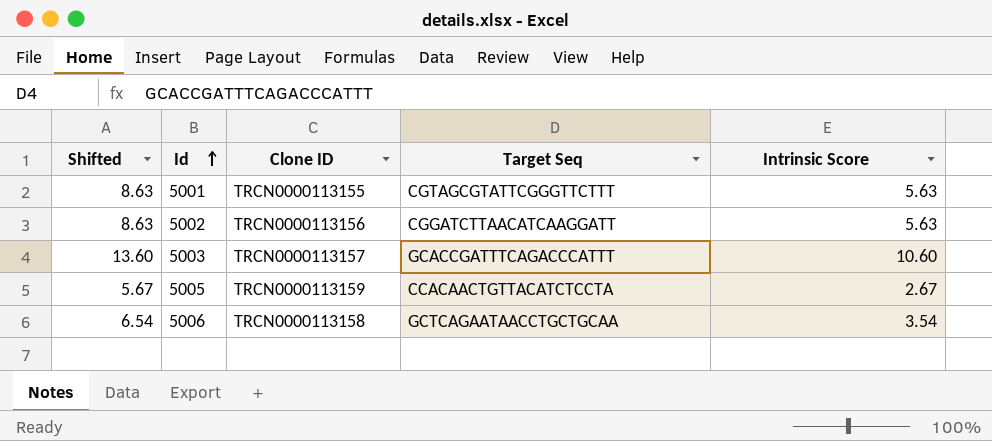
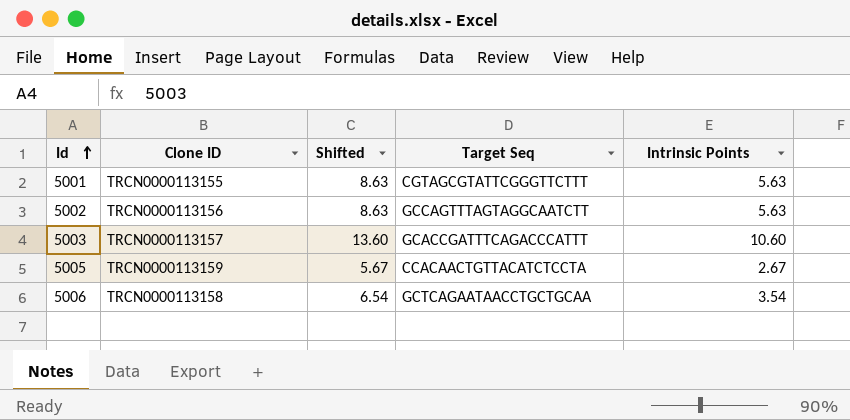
column Shifted | position: 1 -> 3
column name: Intrinsic Score -> Intrinsic Points
5002 | Target Seq: CGGATCTTAACATCAAGGATT -> GCCAGTTTAGTAGGCAATCTT

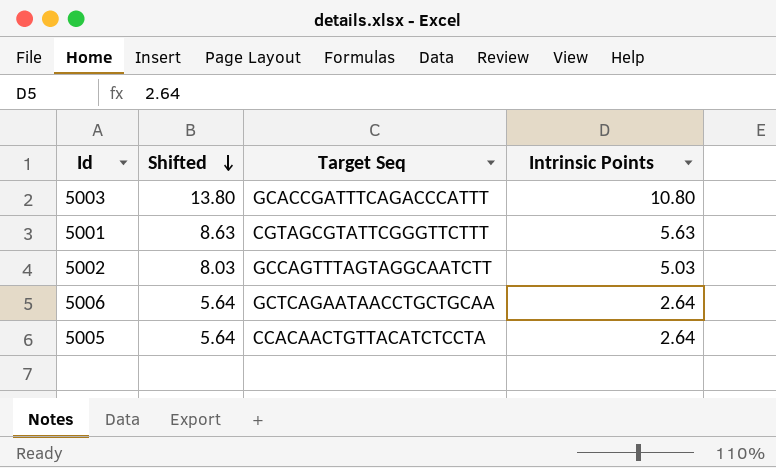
row order: Id ascending -> Shifted descending
column Clone ID | position: 2 -> none
5003 | Shifted: 13.60 -> 13.80
5003 | Intrinsic Points: 10.60 -> 10.80
5002 | Shifted: 8.63 -> 8.03
5002 | Intrinsic Points: 5.63 -> 5.03
5006 | Shifted: 6.54 -> 5.64
5006 | Intrinsic Points: 3.54 -> 2.64
5005 | Shifted: 5.67 -> 5.64
5005 | Intrinsic Points: 2.67 -> 2.64

